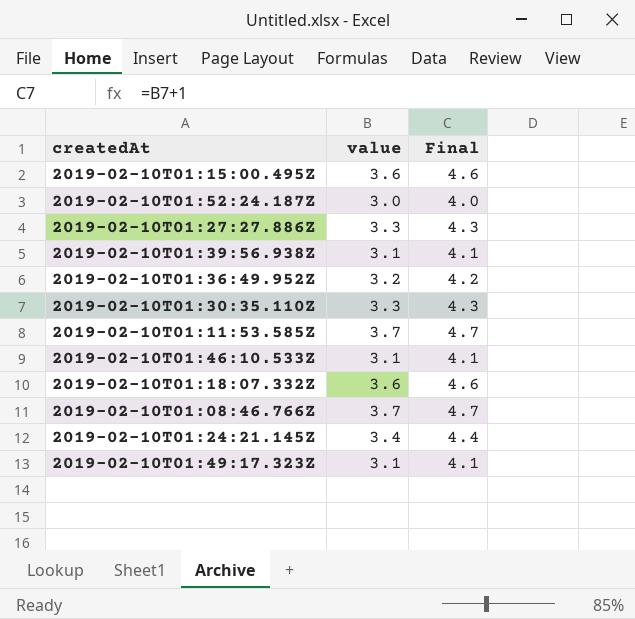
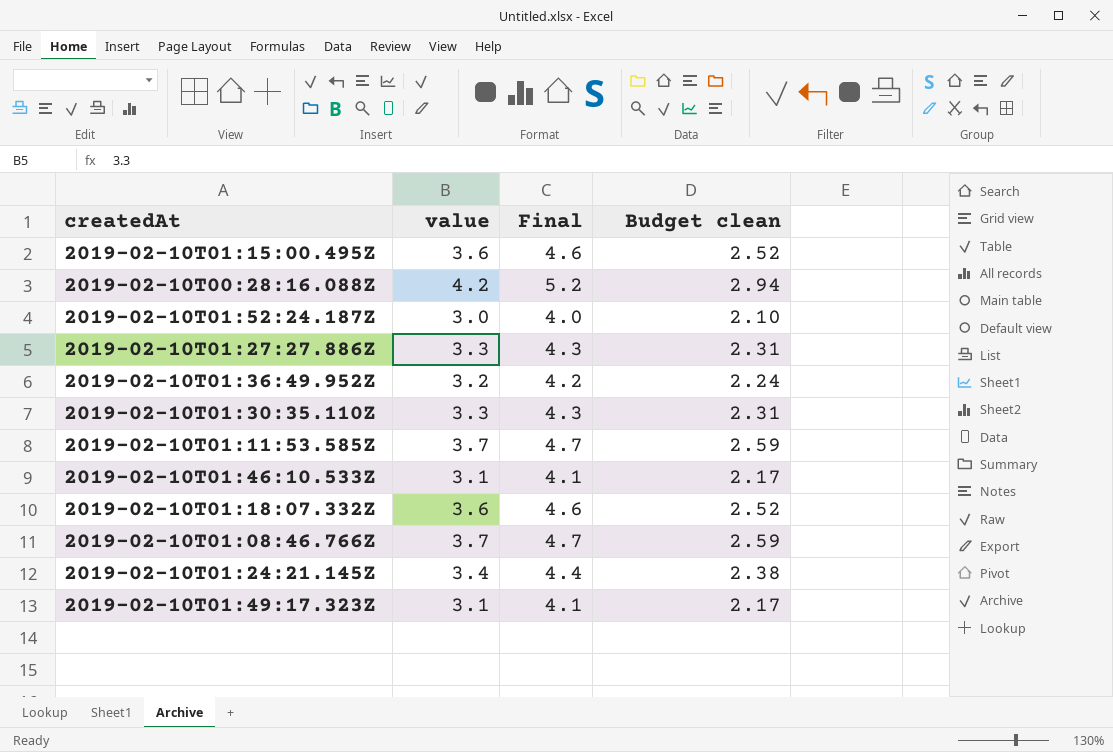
column Budget clean | formula: none -> [value] * 0.7
row 2019-02-10T01:39:56.938Z: 3.1 | 4.1 -> none
row 2019-02-10T00:28:16.088Z: none -> 4.2 | 5.2 | 2.94

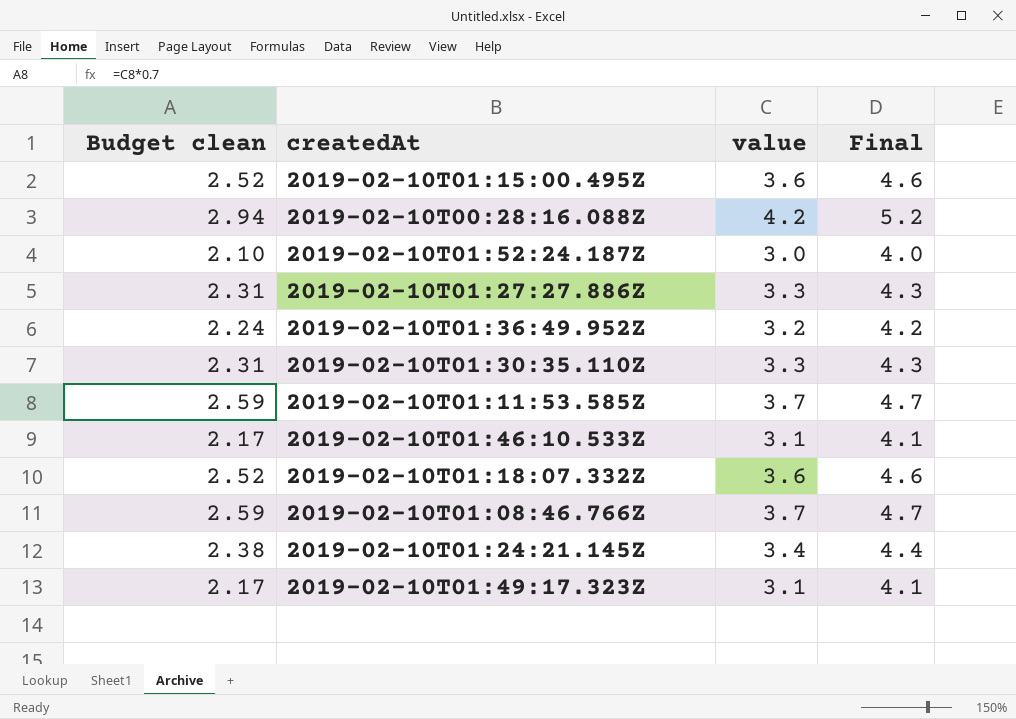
column Budget clean | position: 4 -> 1

